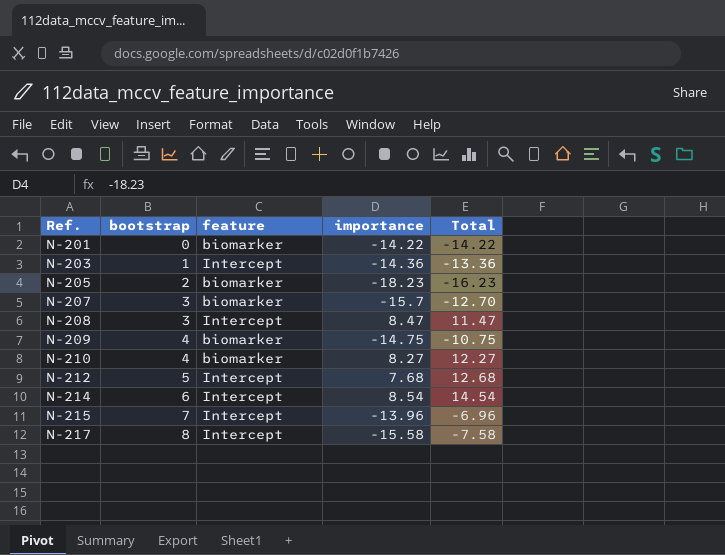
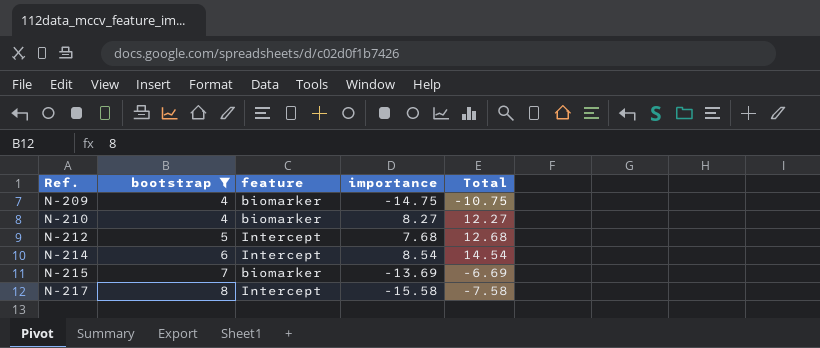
filter: none -> bootstrap >= 4
N-215 | feature: Intercept -> biomarker
N-215 | importance: -13.96 -> -13.69
N-215 | Total: -6.96 -> -6.69

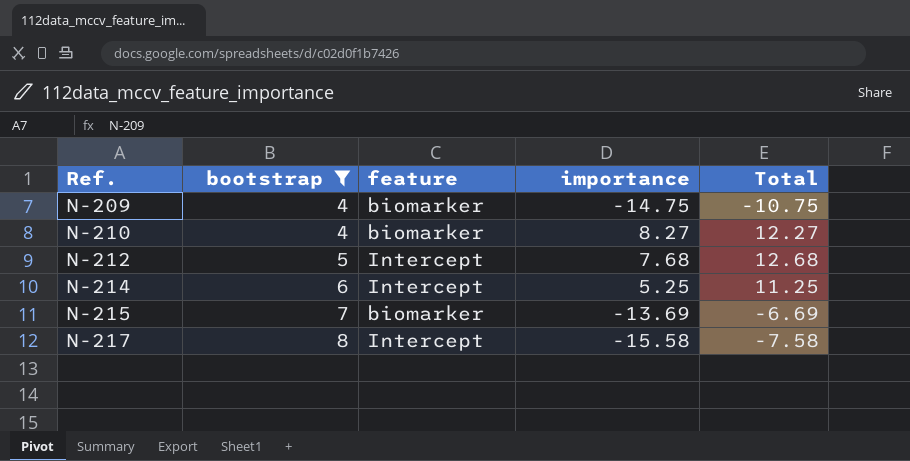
N-214 | importance: 8.54 -> 5.25
N-214 | Total: 14.54 -> 11.25

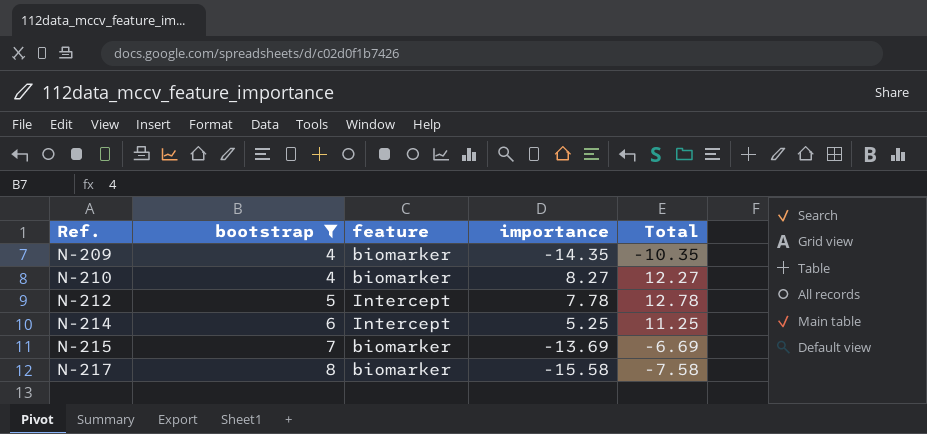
N-209 | importance: -14.75 -> -14.35
N-209 | Total: -10.75 -> -10.35
N-212 | importance: 7.68 -> 7.78
N-212 | Total: 12.68 -> 12.78
N-217 | feature: Intercept -> biomarker

